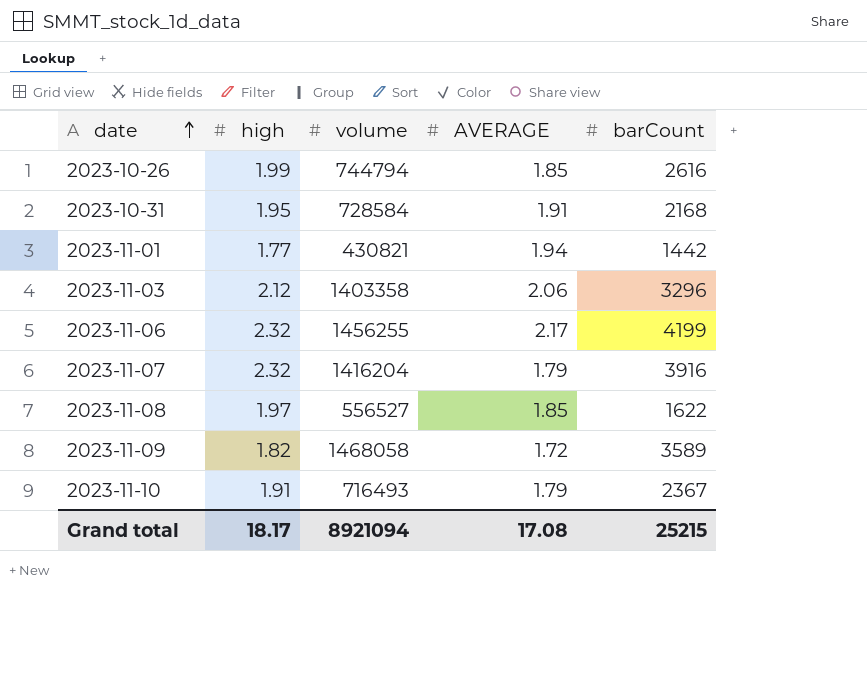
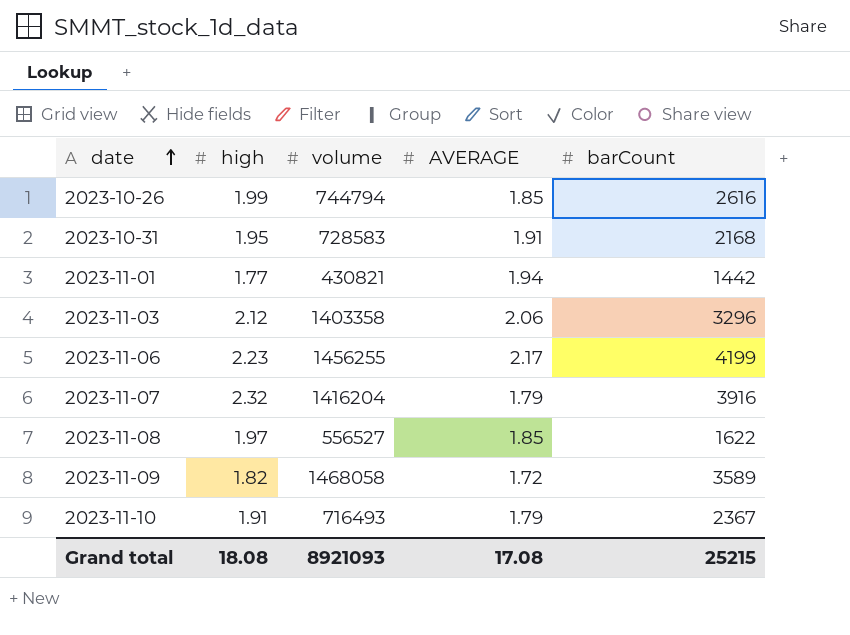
2023-10-31 | volume: 728584 -> 728583
2023-11-06 | high: 2.32 -> 2.23
Grand total | high: 18.17 -> 18.08
Grand total | volume: 8921094 -> 8921093

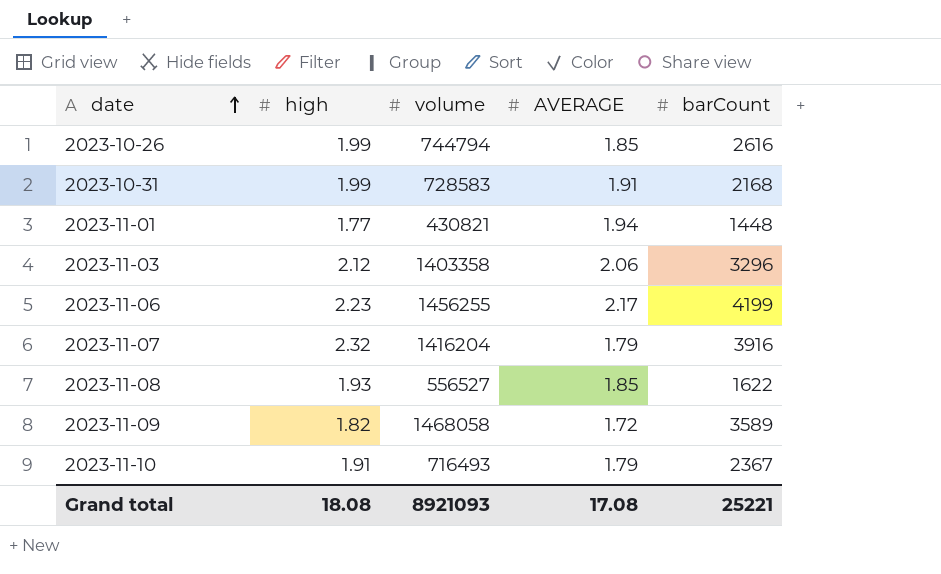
2023-10-31 | high: 1.95 -> 1.99
2023-11-01 | barCount: 1442 -> 1448
2023-11-08 | high: 1.97 -> 1.93
Grand total | barCount: 25215 -> 25221

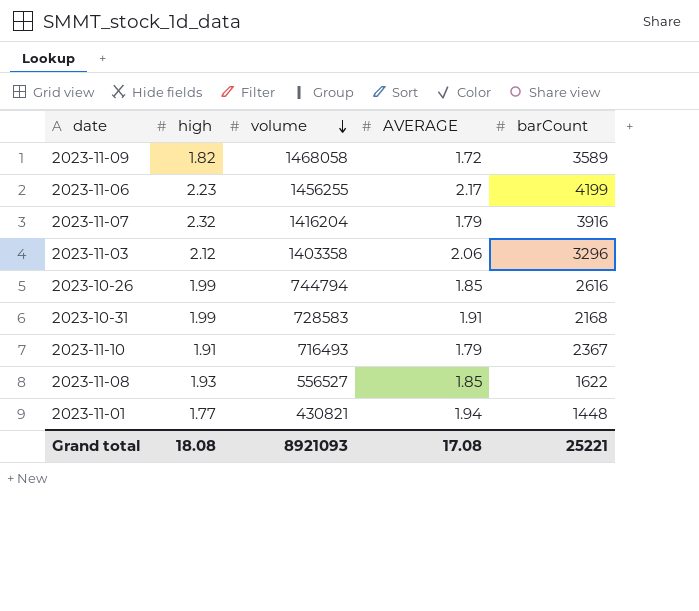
row order: date ascending -> volume descending

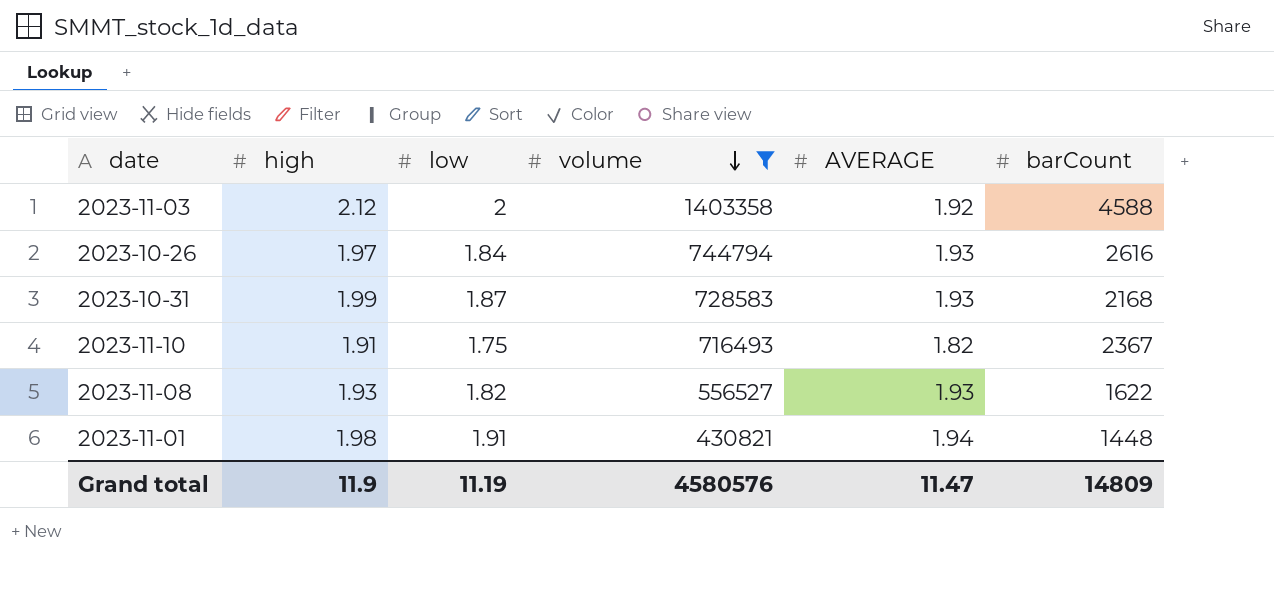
filter: none -> volume <= 1403358
column low | position: none -> 3
2023-11-03 | AVERAGE: 2.06 -> 1.92
2023-11-03 | barCount: 3296 -> 4588
2023-10-26 | high: 1.99 -> 1.97
2023-10-26 | AVERAGE: 1.85 -> 1.93
2023-10-31 | AVERAGE: 1.91 -> 1.93
2023-11-10 | AVERAGE: 1.79 -> 1.82
2023-11-08 | AVERAGE: 1.85 -> 1.93
2023-11-01 | high: 1.77 -> 1.98
Grand total | high: 18.08 -> 11.9
Grand total | volume: 8921093 -> 4580576
Grand total | AVERAGE: 17.08 -> 11.47
Grand total | barCount: 25221 -> 14809

